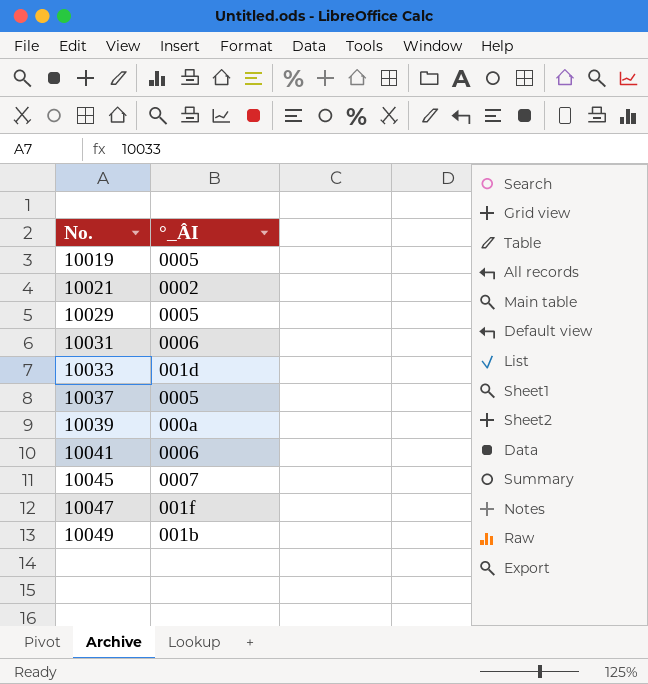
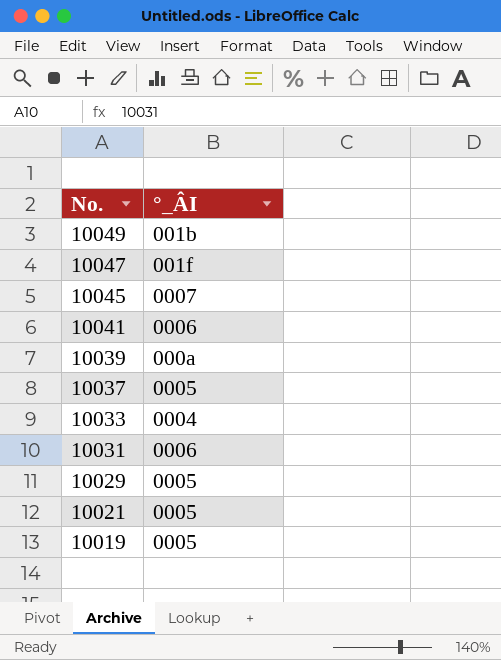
row order: No. ascending -> No. descending
10033 | °_ÂI: 001d -> 0004
10021 | °_ÂI: 0002 -> 0005

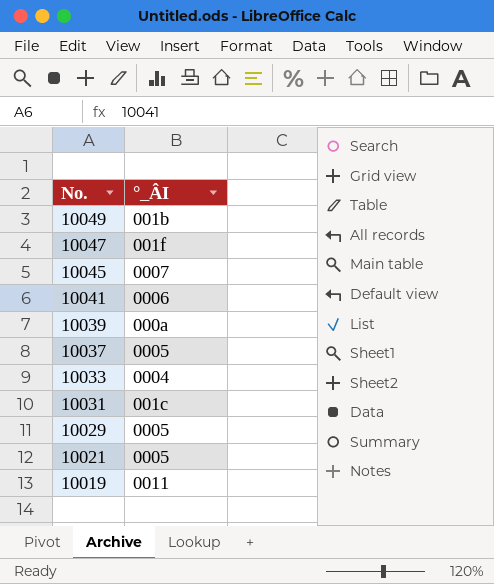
10031 | °_ÂI: 0006 -> 001c
10019 | °_ÂI: 0005 -> 0011

